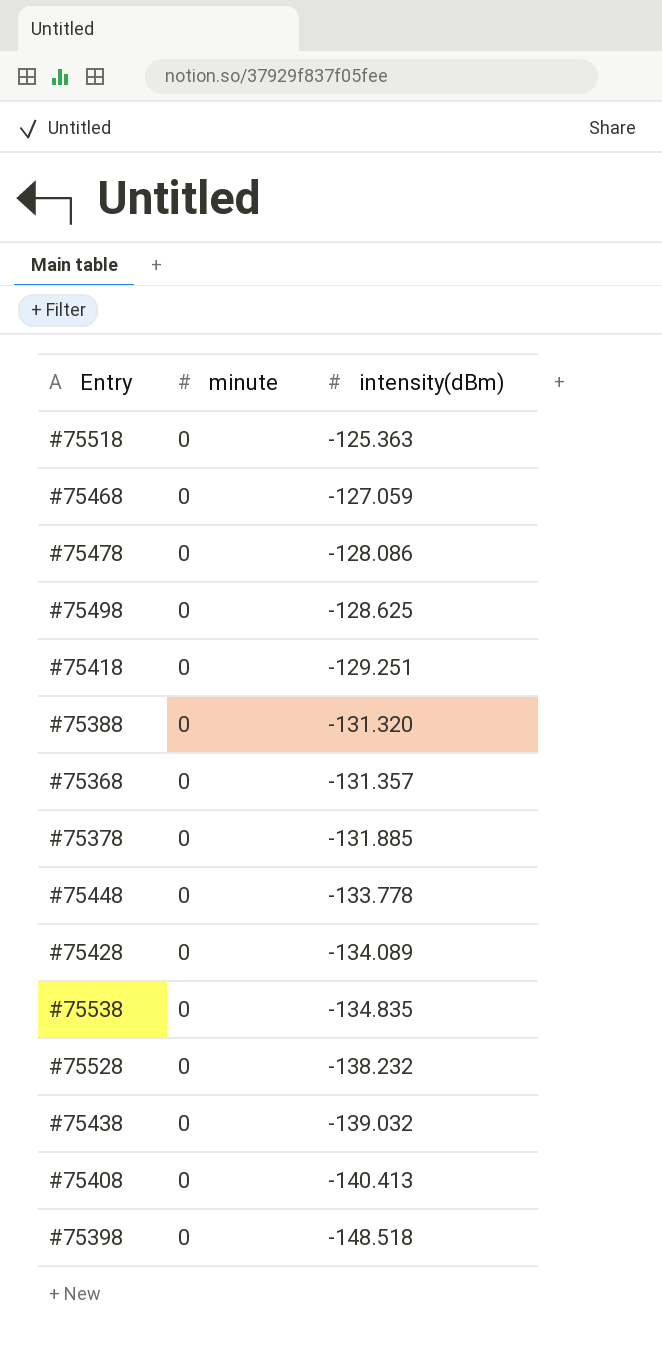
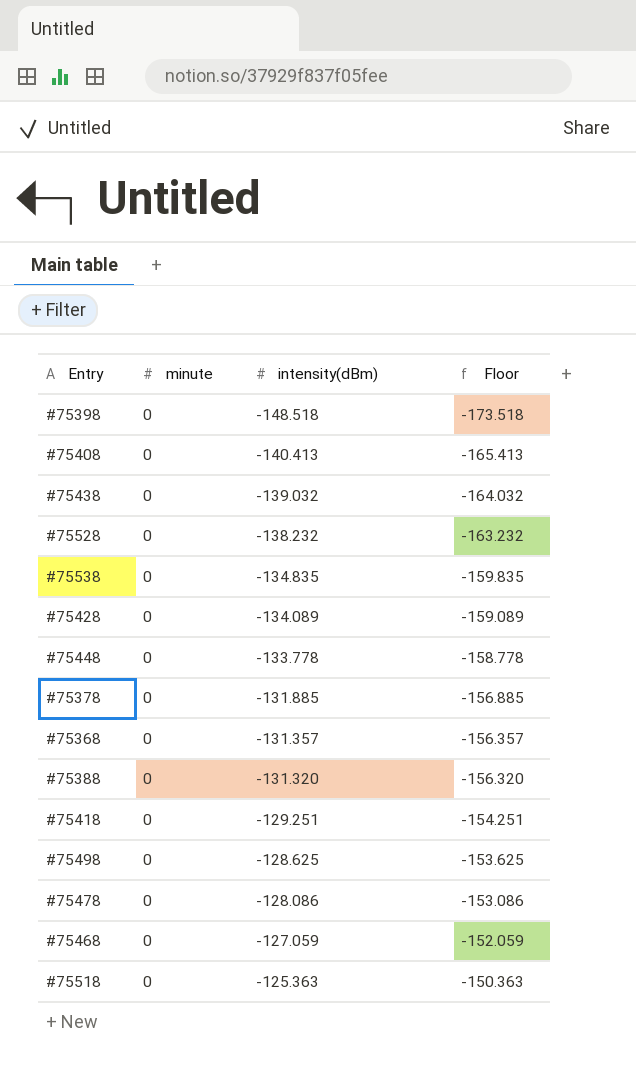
row order: intensity(dBm) descending -> intensity(dBm) ascending
column Floor | formula: none -> [intensity(dBm)] - 25

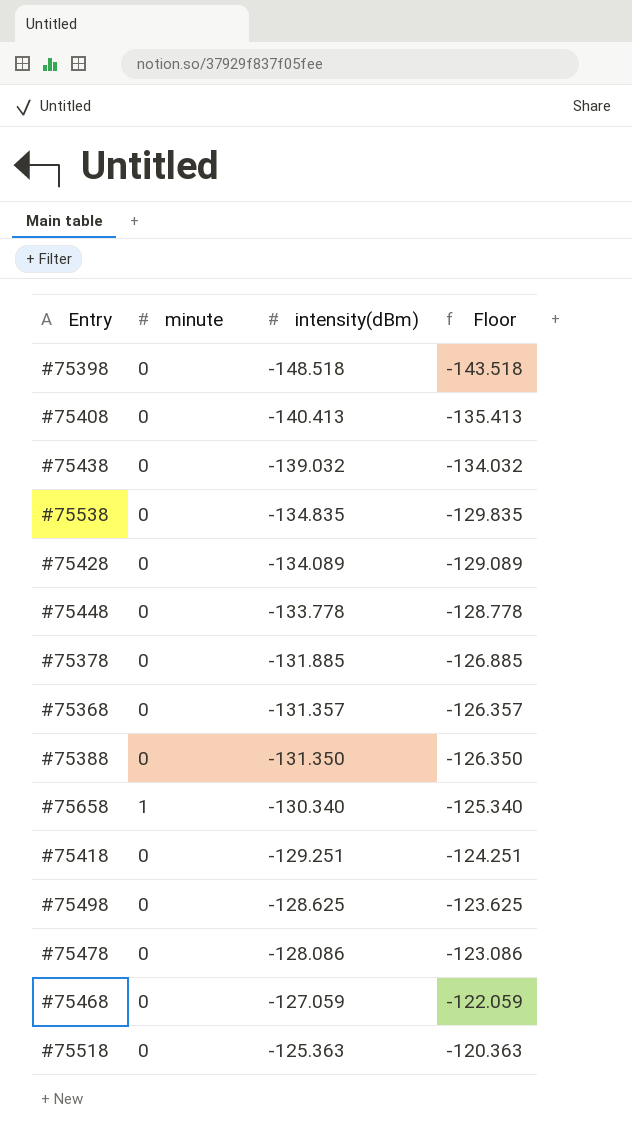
column Floor | formula: [intensity(dBm)] - 25 -> [intensity(dBm)] + 5
row #75528: 0 | -138.232 | -163.232 -> none
#75388 | intensity(dBm): -131.320 -> -131.350
row #75658: none -> 1 | -130.340 | -125.340

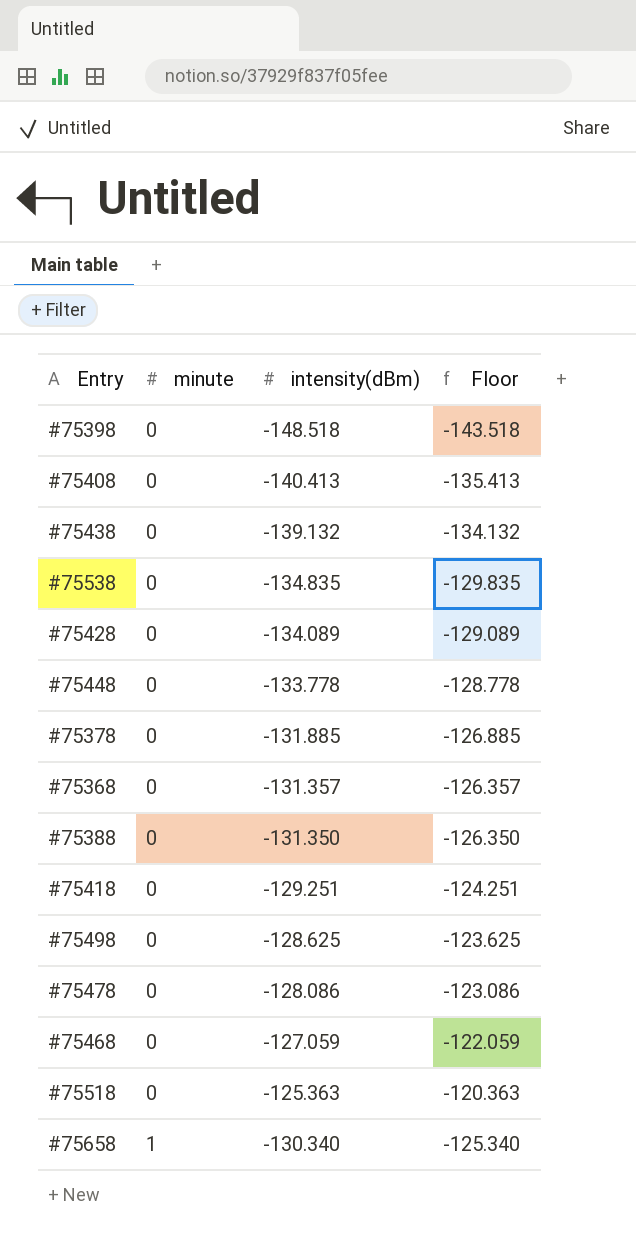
row order: intensity(dBm) ascending -> minute ascending
#75438 | intensity(dBm): -139.032 -> -139.132
#75438 | Floor: -134.032 -> -134.132

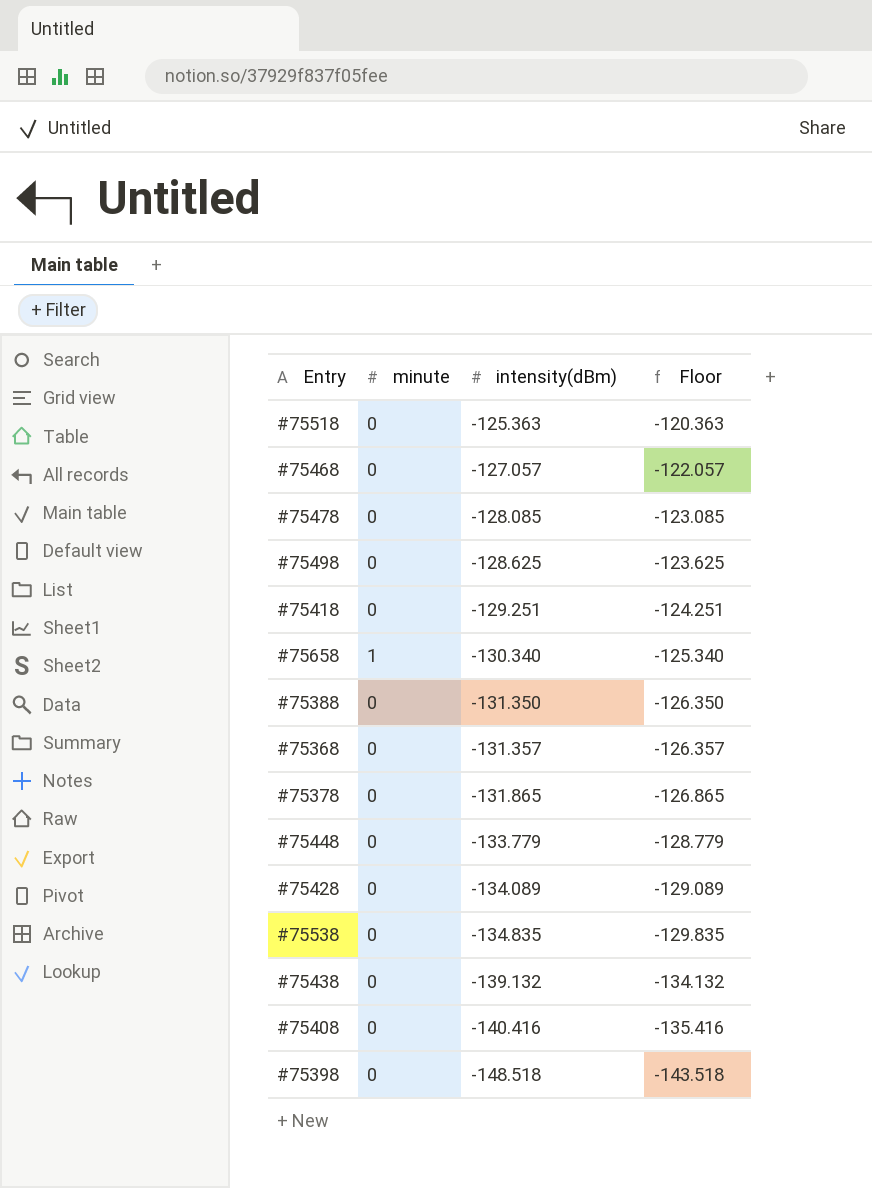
row order: minute ascending -> intensity(dBm) descending
#75468 | intensity(dBm): -127.059 -> -127.057
#75468 | Floor: -122.059 -> -122.057
#75478 | intensity(dBm): -128.086 -> -128.085
#75478 | Floor: -123.086 -> -123.085
#75378 | intensity(dBm): -131.885 -> -131.865
#75378 | Floor: -126.885 -> -126.865
#75448 | intensity(dBm): -133.778 -> -133.779
#75448 | Floor: -128.778 -> -128.779
#75408 | intensity(dBm): -140.413 -> -140.416
#75408 | Floor: -135.413 -> -135.416

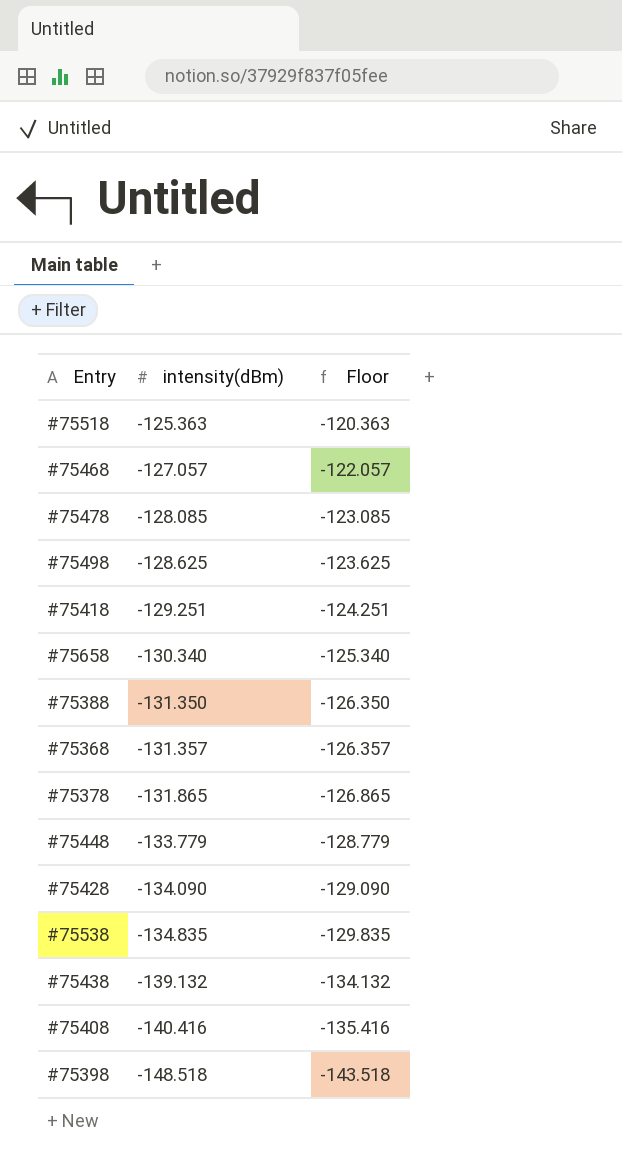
column minute | position: 2 -> none
#75428 | intensity(dBm): -134.089 -> -134.090
#75428 | Floor: -129.089 -> -129.090

